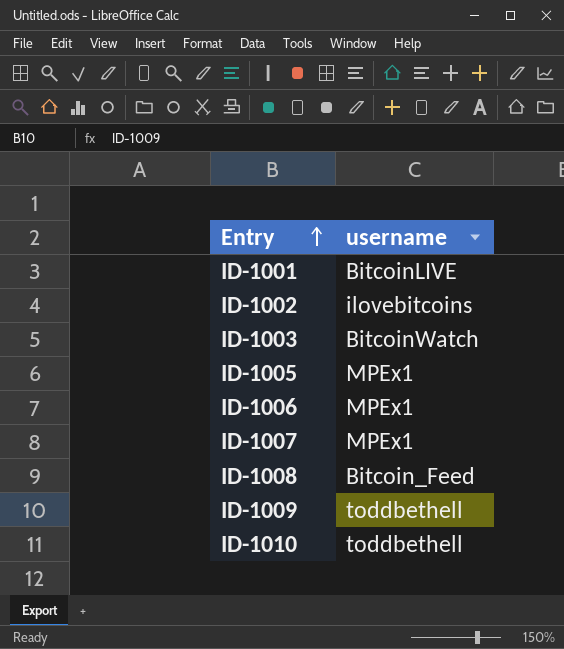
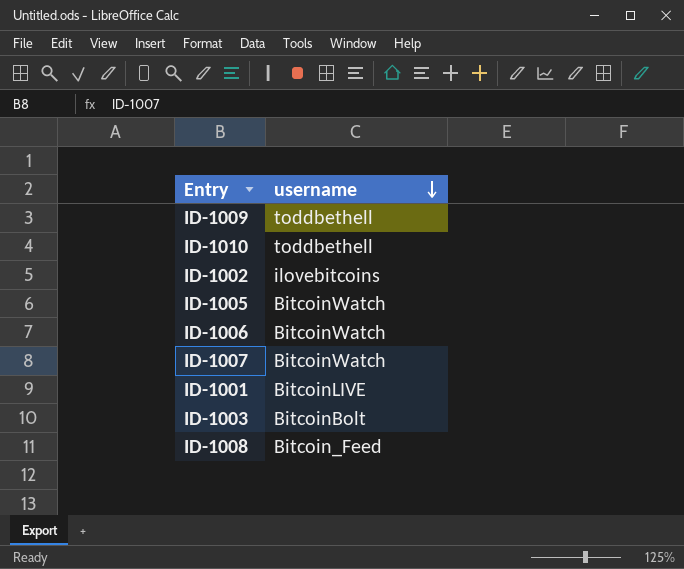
row order: Entry ascending -> username descending
ID-1005 | username: MPEx1 -> BitcoinWatch
ID-1006 | username: MPEx1 -> BitcoinWatch
ID-1007 | username: MPEx1 -> BitcoinWatch
ID-1003 | username: BitcoinWatch -> BitcoinBolt

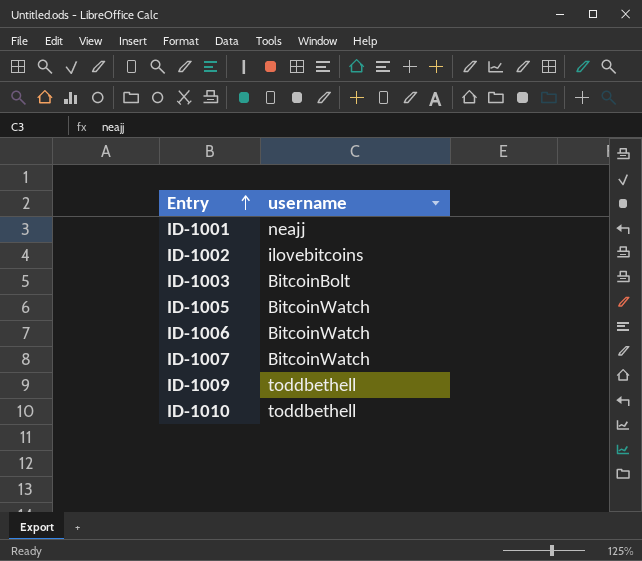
row order: username descending -> Entry ascending
row ID-1008: Bitcoin_Feed -> none
ID-1001 | username: BitcoinLIVE -> neajj

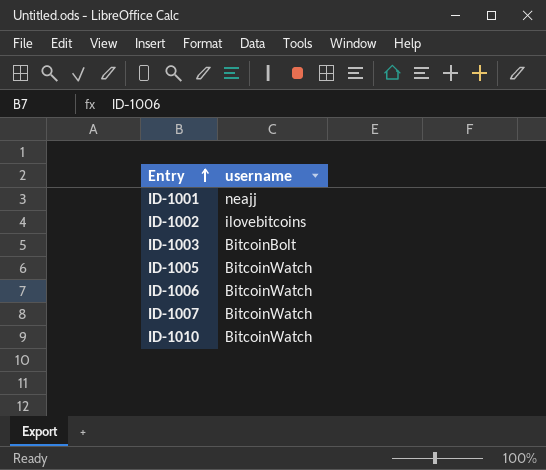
row ID-1009: toddbethell -> none
ID-1010 | username: toddbethell -> BitcoinWatch

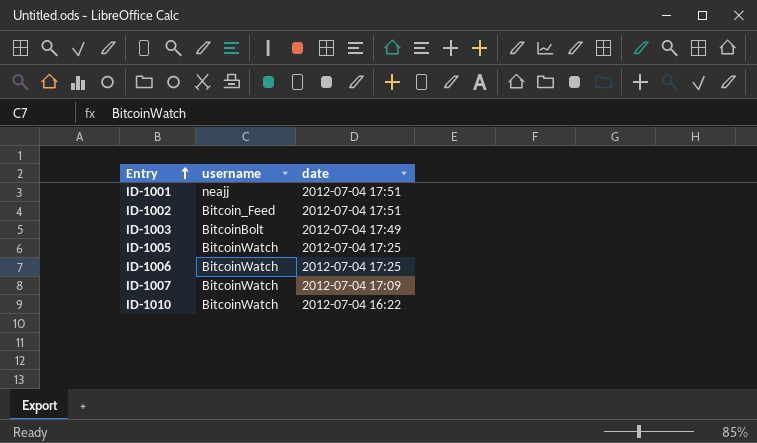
column date | position: none -> 3
ID-1002 | username: ilovebitcoins -> Bitcoin_Feed

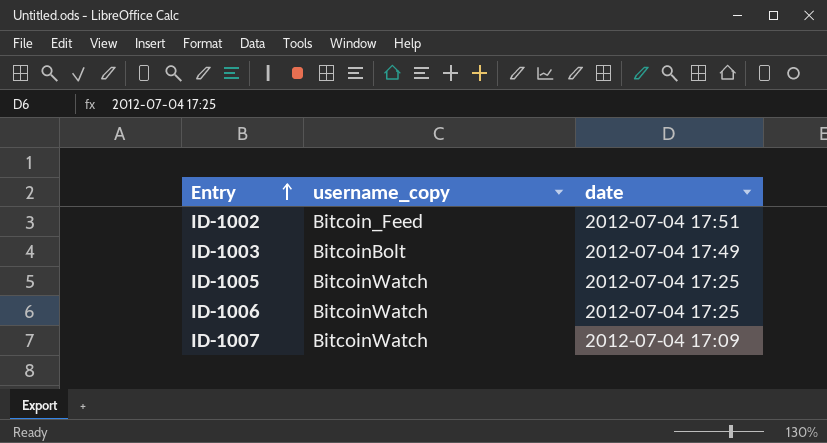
column name: username -> username_copy
row ID-1001: neajj | 2012-07-04 17:51 -> none
row ID-1010: BitcoinWatch | 2012-07-04 16:22 -> none

